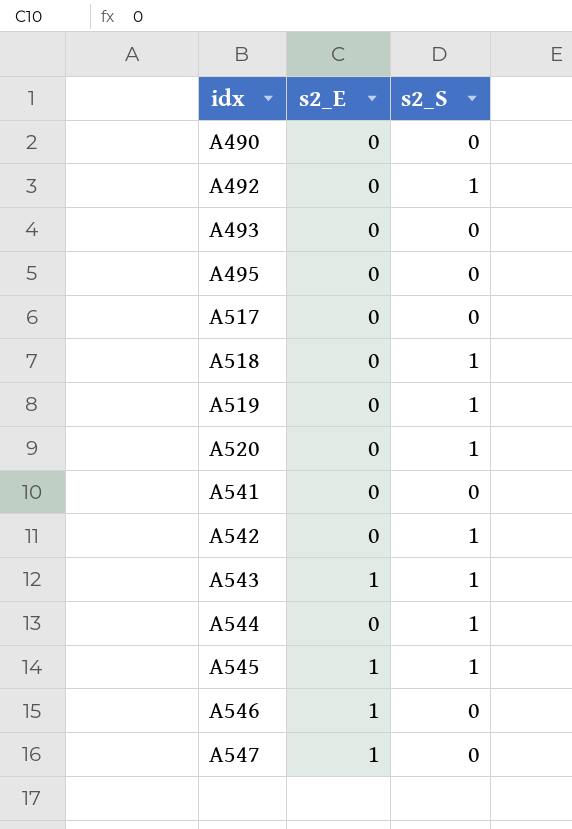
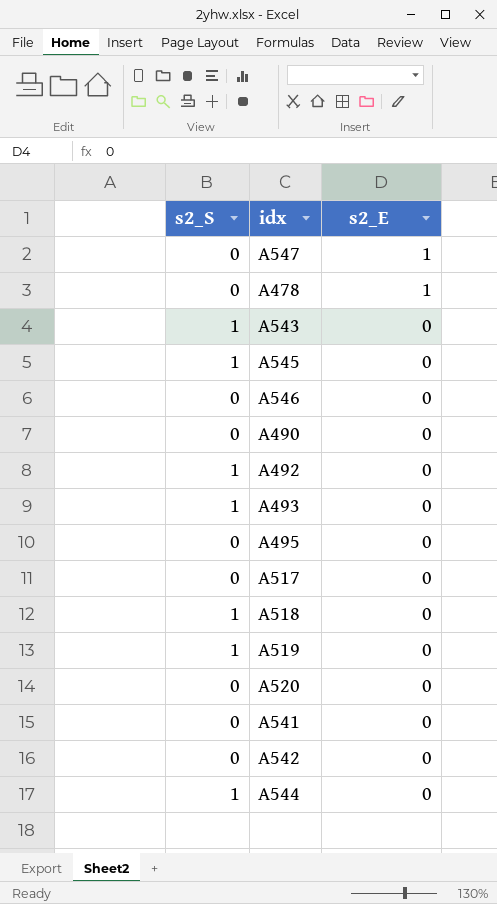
row order: idx ascending -> s2_E descending
column s2_S | position: 3 -> 1
row A478: none -> 0 | 1
A543 | s2_E: 1 -> 0
A545 | s2_E: 1 -> 0
A546 | s2_E: 1 -> 0
A493 | s2_S: 0 -> 1
A520 | s2_S: 1 -> 0
A542 | s2_S: 1 -> 0

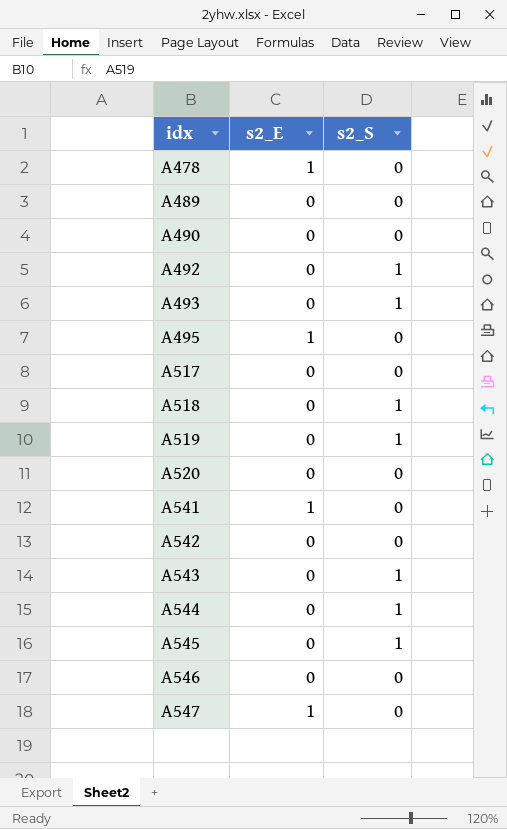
row order: s2_E descending -> idx ascending
column s2_S | position: 1 -> 3
row A489: none -> 0 | 0
A495 | s2_E: 0 -> 1
A541 | s2_E: 0 -> 1

